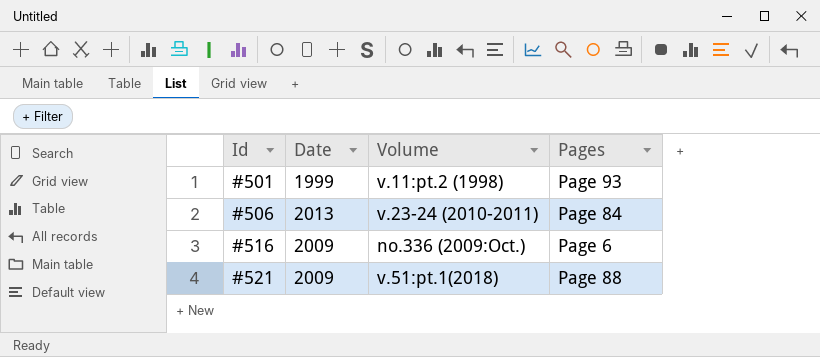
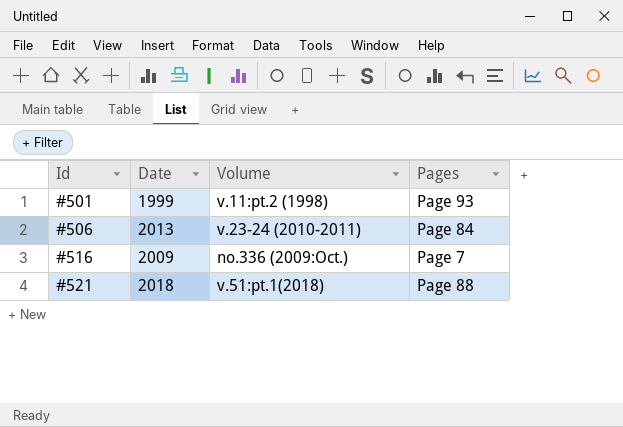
#516 | Pages: Page 6 -> Page 7
#521 | Date: 2009 -> 2018

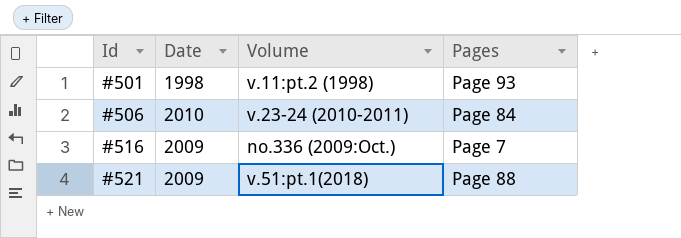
#501 | Date: 1999 -> 1998
#506 | Date: 2013 -> 2010
#521 | Date: 2018 -> 2009

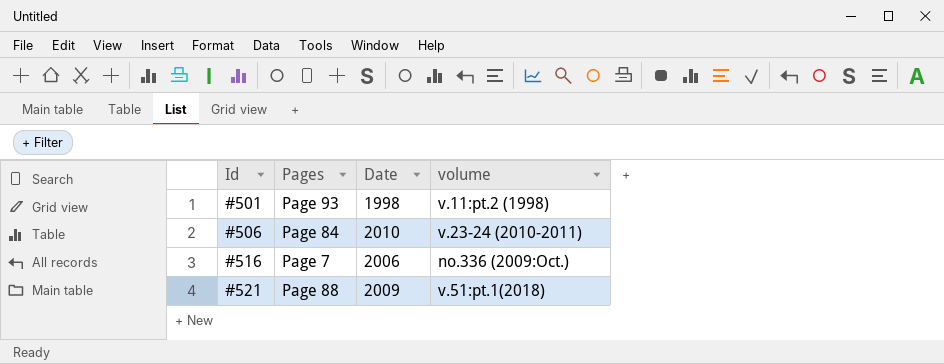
column Pages | position: 4 -> 2
column name: Volume -> volume
#516 | Date: 2009 -> 2006

